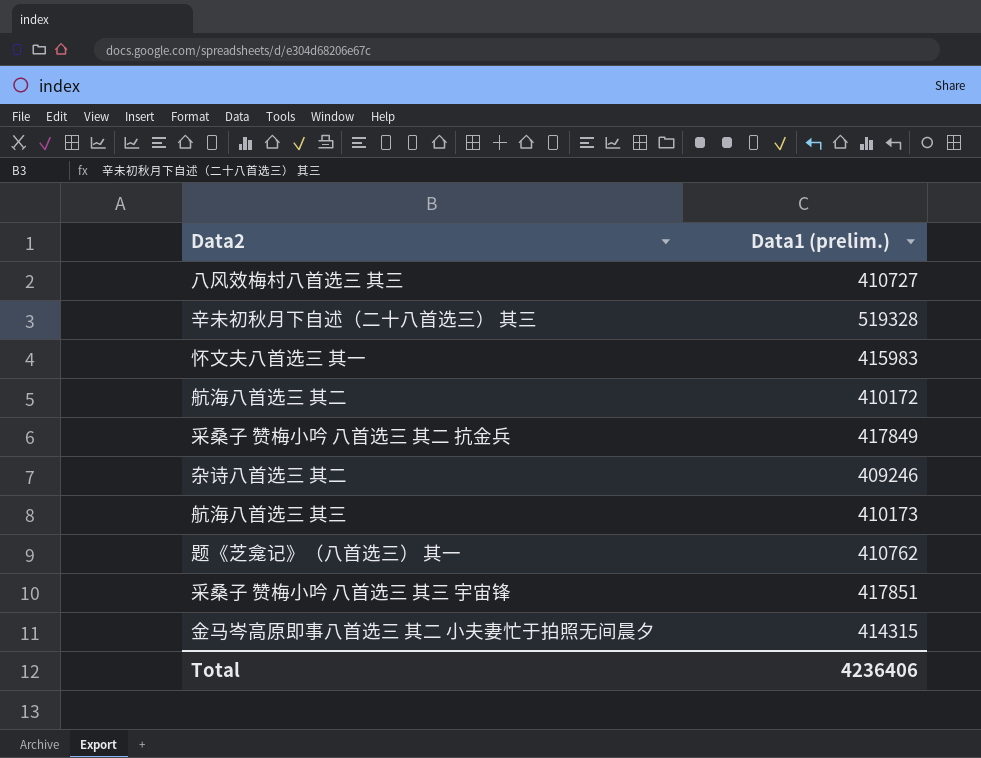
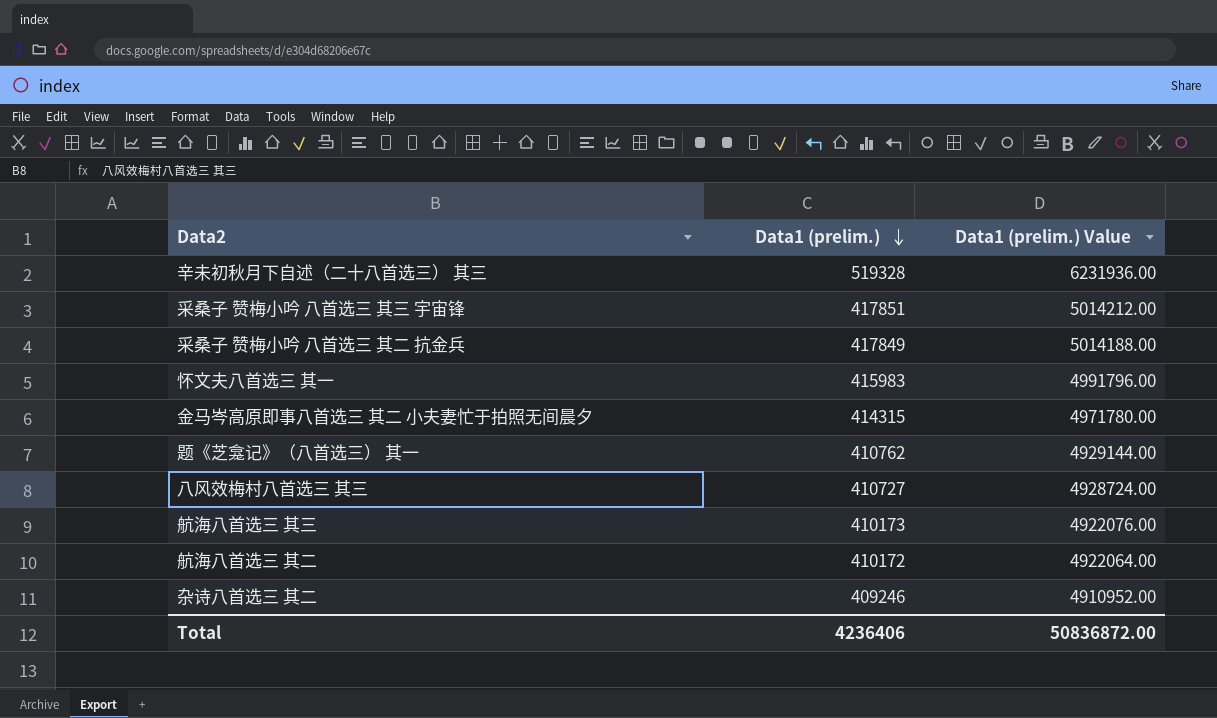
row order: none -> Data1 (prelim.) descending
column Data1 (prelim.) Value | formula: none -> [Data1 (prelim.)] * 12

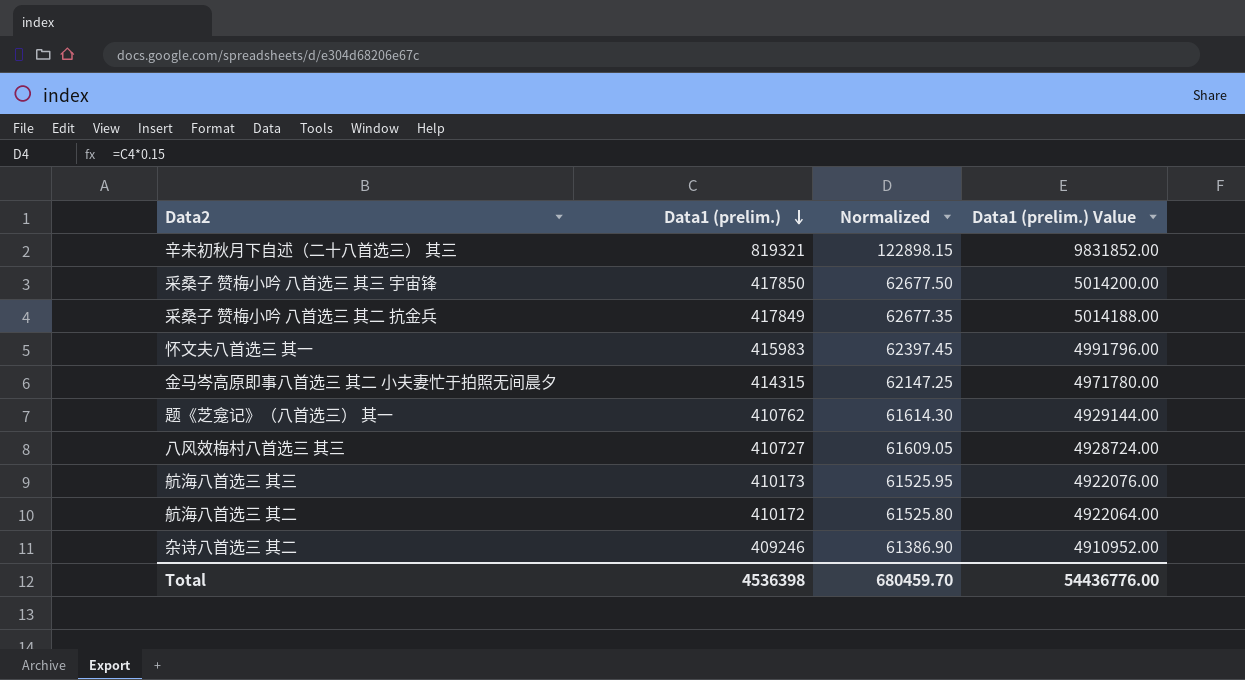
column Normalized | formula: none -> [Data1 (prelim.)] * 0.15
辛未初秋月下自述（二十八首选三） 其三 | Data1 (prelim.): 519328 -> 819321
辛未初秋月下自述（二十八首选三） 其三 | Data1 (prelim.) Value: 6231936.00 -> 9831852.00
采桑子 赞梅小吟 八首选三 其三 宇宙锋 | Data1 (prelim.): 417851 -> 417850
采桑子 赞梅小吟 八首选三 其三 宇宙锋 | Data1 (prelim.) Value: 5014212.00 -> 5014200.00
Total | Data1 (prelim.): 4236406 -> 4536398
Total | Data1 (prelim.) Value: 50836872.00 -> 54436776.00

